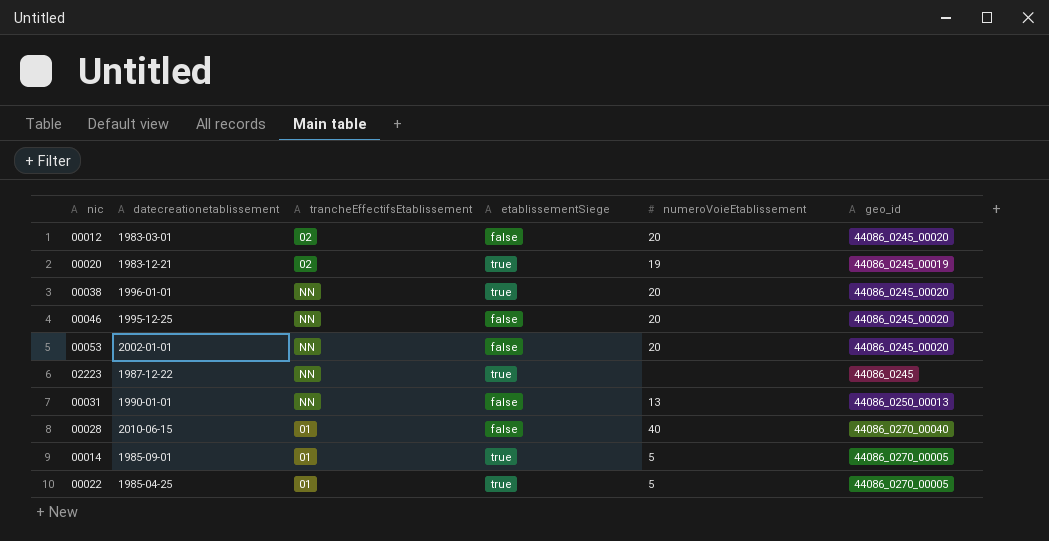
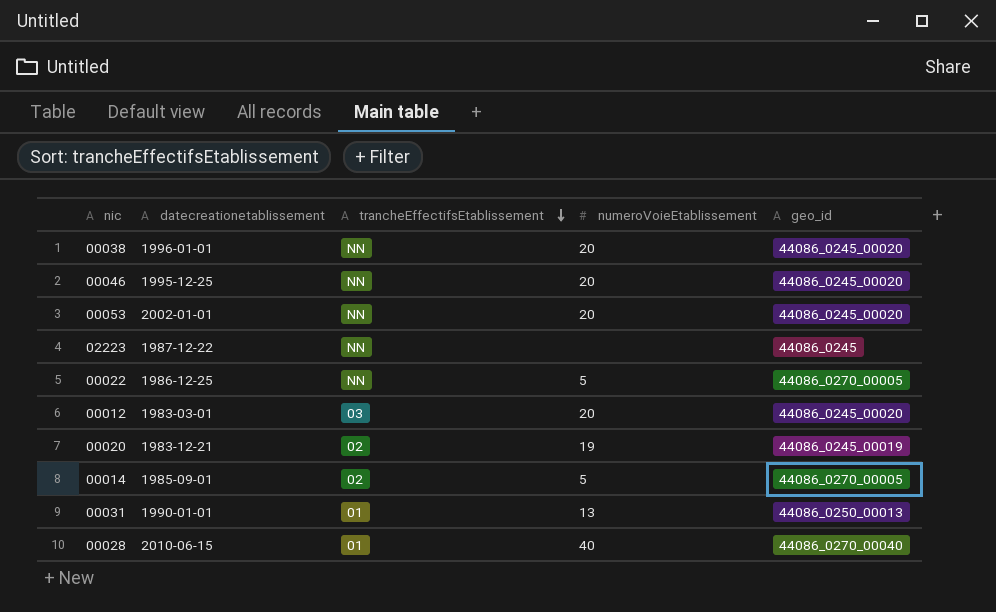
row order: none -> trancheEffectifsEtablissement descending
column etablissementSiege | position: 4 -> none
00022 | datecreationetablissement: 1985-04-25 -> 1986-12-25
00022 | trancheEffectifsEtablissement: 01 -> NN
00012 | trancheEffectifsEtablissement: 02 -> 03
00014 | trancheEffectifsEtablissement: 01 -> 02
00031 | trancheEffectifsEtablissement: NN -> 01

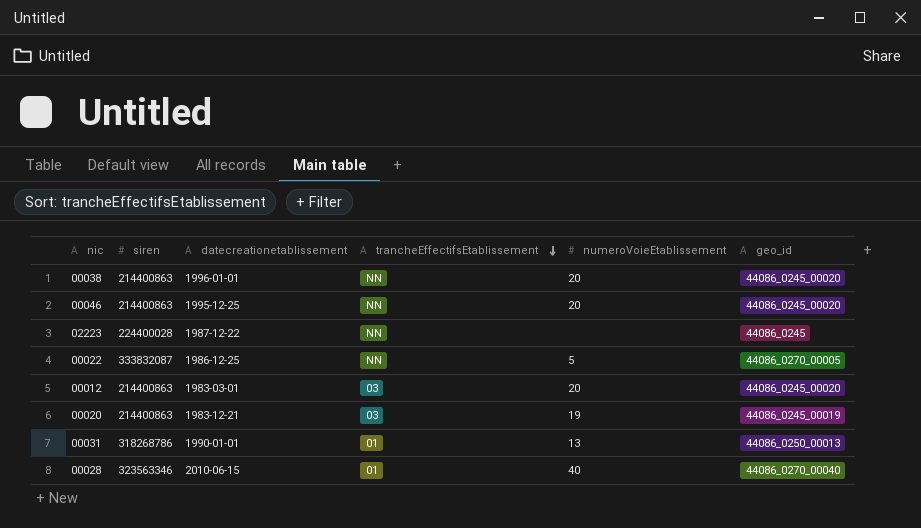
column siren | position: none -> 2
row 00053: 2002-01-01 | NN | 20 | 44086_0245_00020 -> none
row 00014: 1985-09-01 | 02 | 5 | 44086_0270_00005 -> none
00020 | trancheEffectifsEtablissement: 02 -> 03

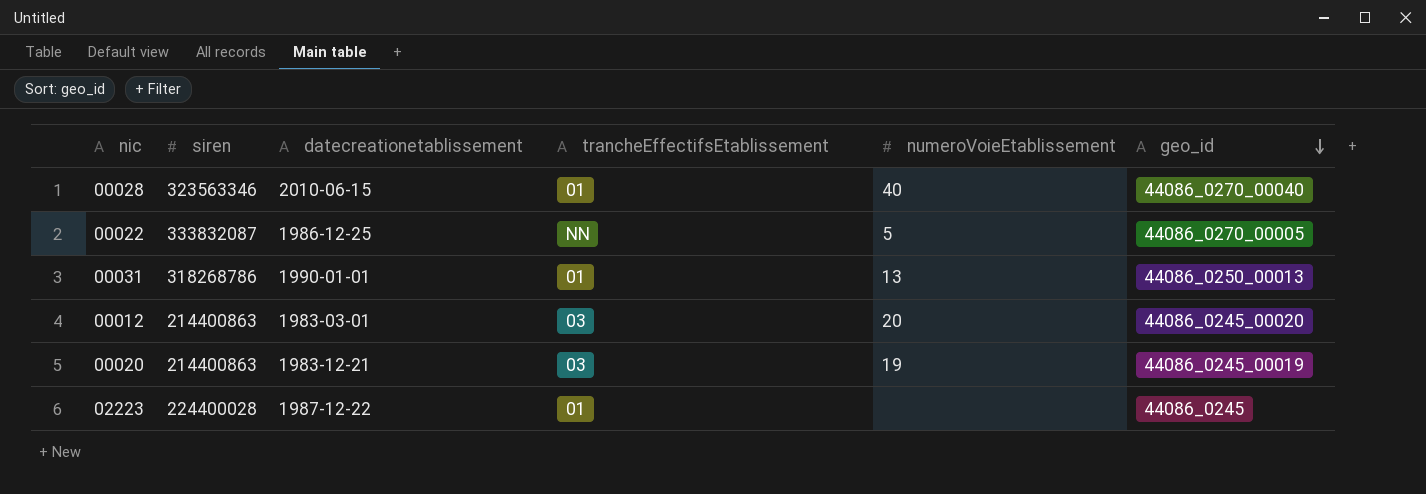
row order: trancheEffectifsEtablissement descending -> geo_id descending
row 00038: 214400863 | 1996-01-01 | NN | 20 | 44086_0245_00020 -> none
row 00046: 214400863 | 1995-12-25 | NN | 20 | 44086_0245_00020 -> none
02223 | trancheEffectifsEtablissement: NN -> 01

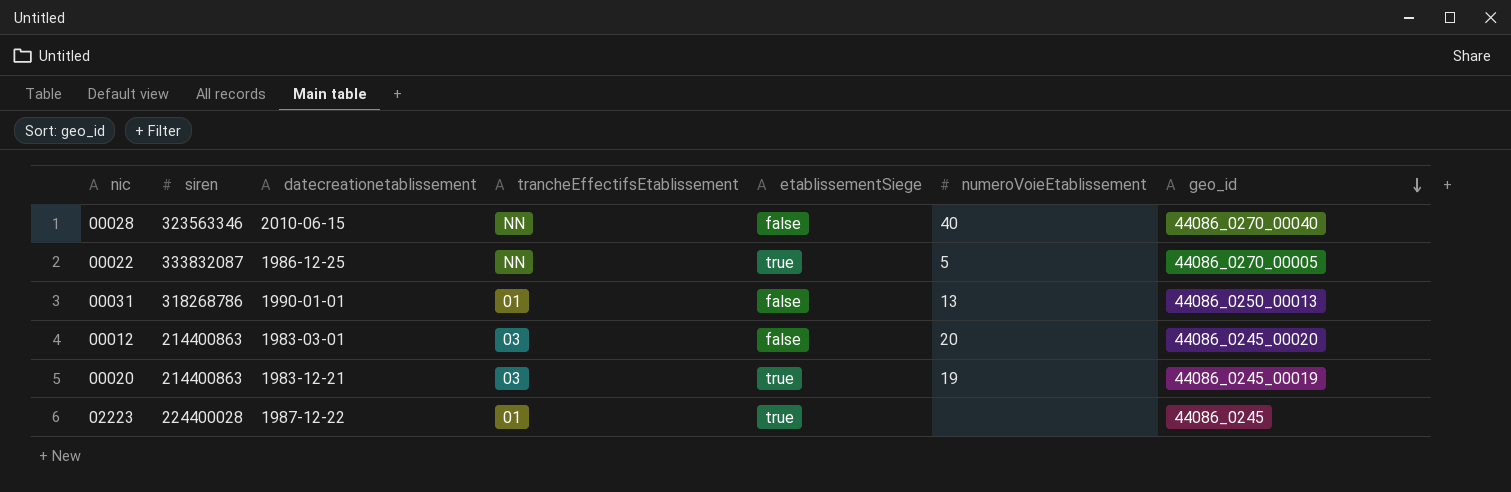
column etablissementSiege | position: none -> 5
00028 | trancheEffectifsEtablissement: 01 -> NN

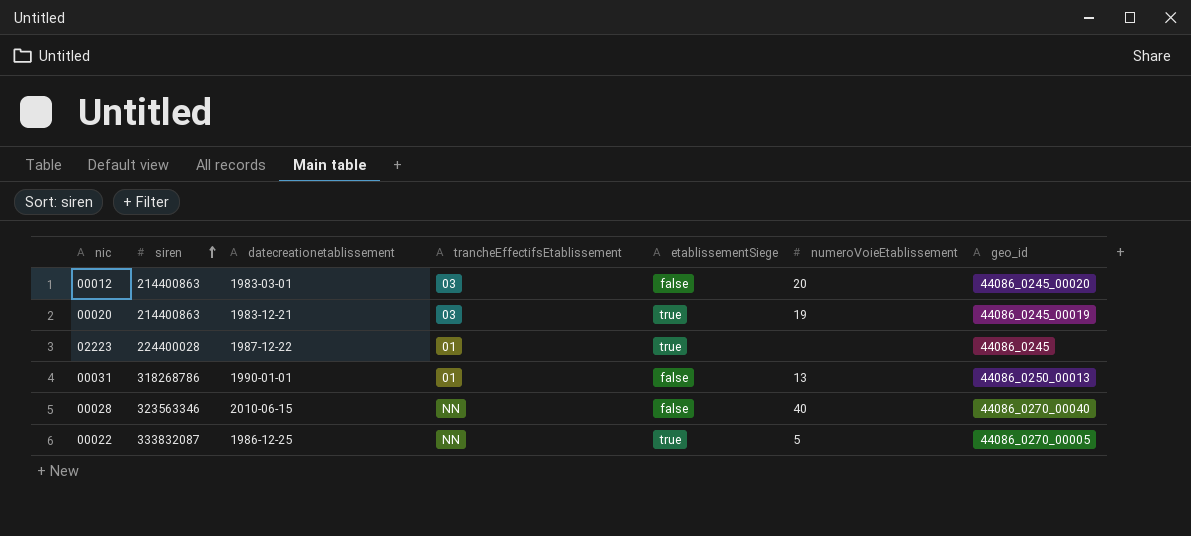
row order: geo_id descending -> siren ascending

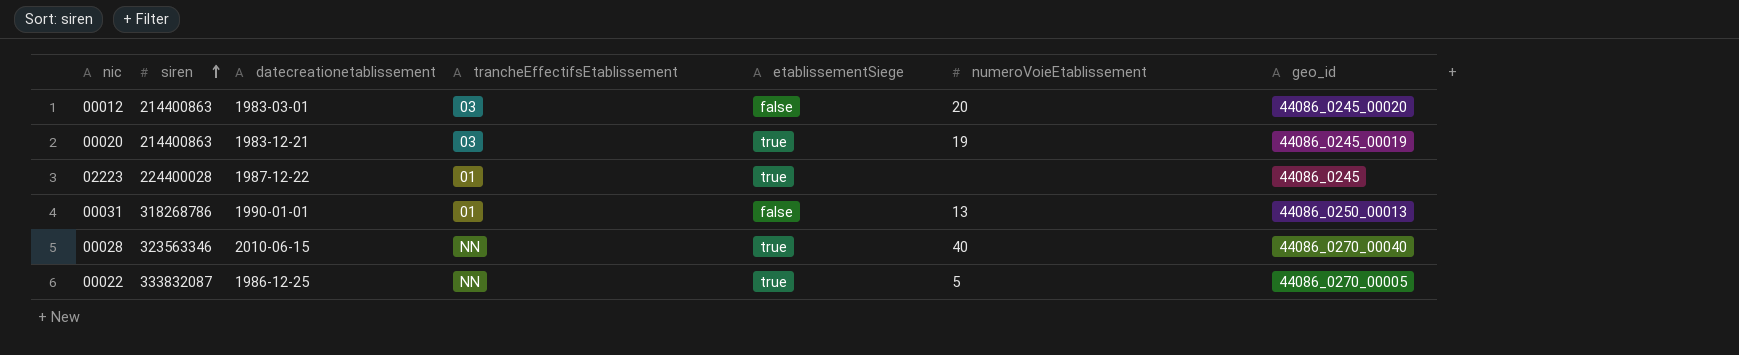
00028 | etablissementSiege: false -> true

